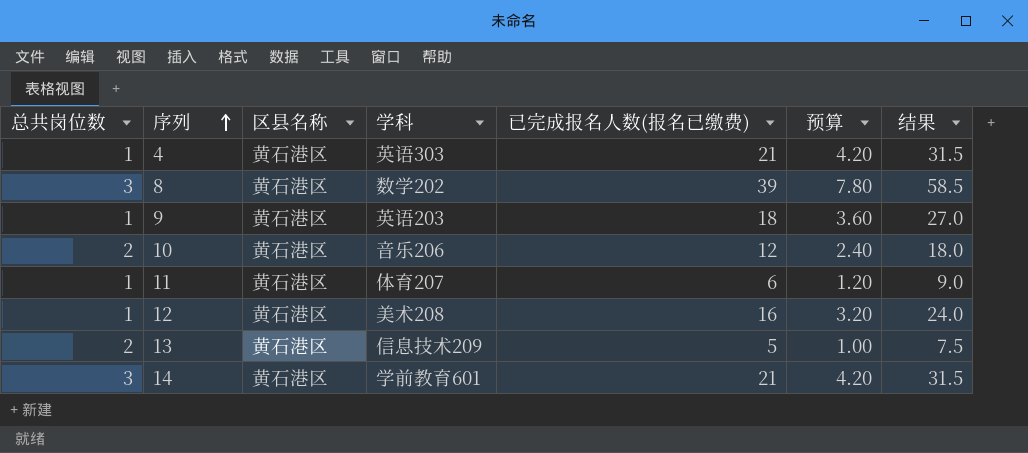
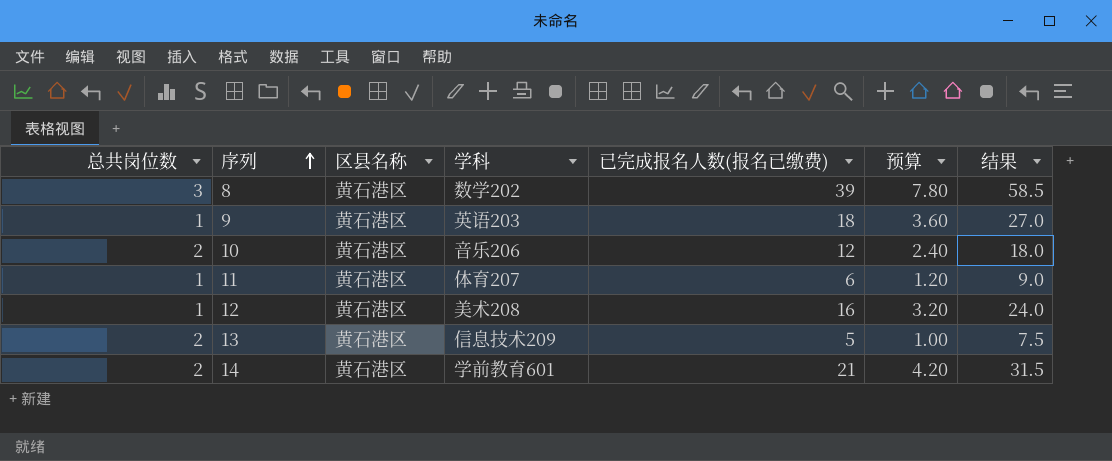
row 4: 1 | 黄石港区 | 英语303 | 21 | 4.20 | 31.5 -> none
14 | 总共岗位数: 3 -> 2

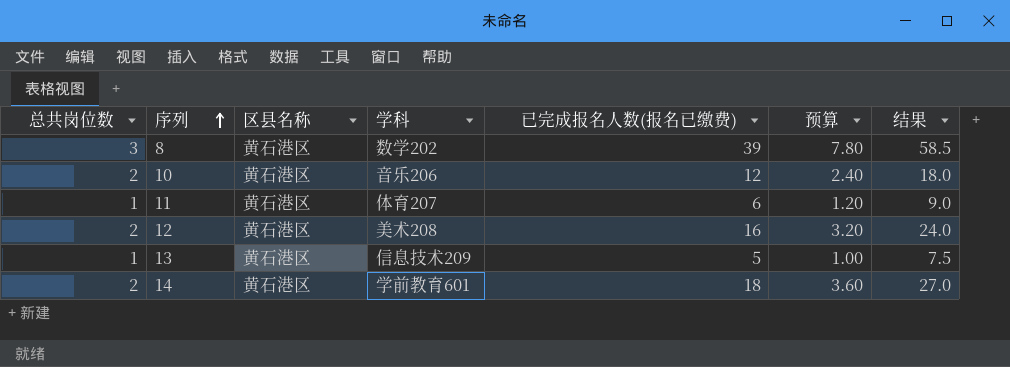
row 9: 1 | 黄石港区 | 英语203 | 18 | 3.60 | 27.0 -> none
12 | 总共岗位数: 1 -> 2
13 | 总共岗位数: 2 -> 1
14 | 已完成报名人数(报名已缴费): 21 -> 18
14 | 预算: 4.20 -> 3.60
14 | 结果: 31.5 -> 27.0

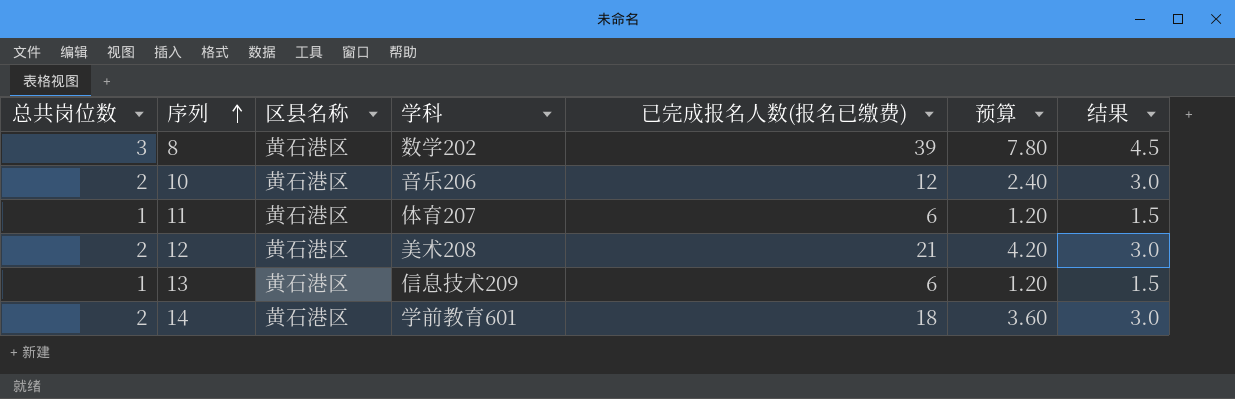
column 结果 | formula: [已完成报名人数(报名已缴费)] * 1.5 -> [总共岗位数] * 1.5
12 | 已完成报名人数(报名已缴费): 16 -> 21
12 | 预算: 3.20 -> 4.20
13 | 已完成报名人数(报名已缴费): 5 -> 6
13 | 预算: 1.00 -> 1.20

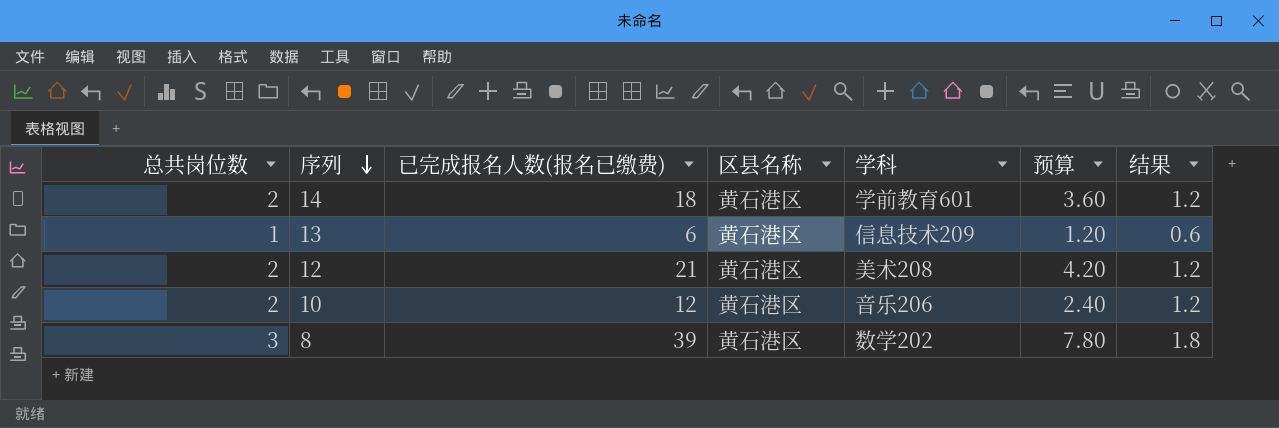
row order: 序列 ascending -> 序列 descending
column 已完成报名人数(报名已缴费) | position: 5 -> 3
column 结果 | formula: [总共岗位数] * 1.5 -> [总共岗位数] * 0.6
row 11: 1 | 黄石港区 | 体育207 | 6 | 1.20 | 1.5 -> none

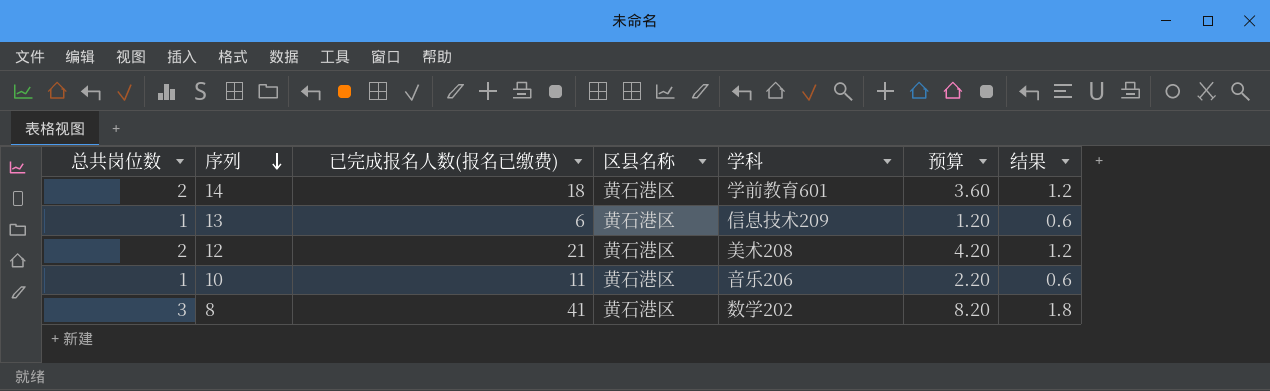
10 | 总共岗位数: 2 -> 1
10 | 已完成报名人数(报名已缴费): 12 -> 11
10 | 预算: 2.40 -> 2.20
10 | 结果: 1.2 -> 0.6
8 | 已完成报名人数(报名已缴费): 39 -> 41
8 | 预算: 7.80 -> 8.20

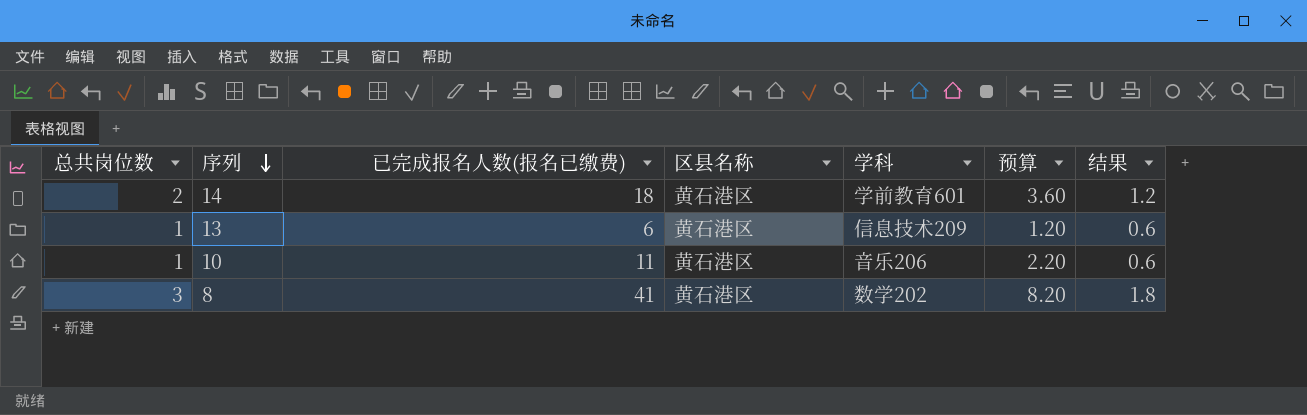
row 12: 2 | 21 | 黄石港区 | 美术208 | 4.20 | 1.2 -> none

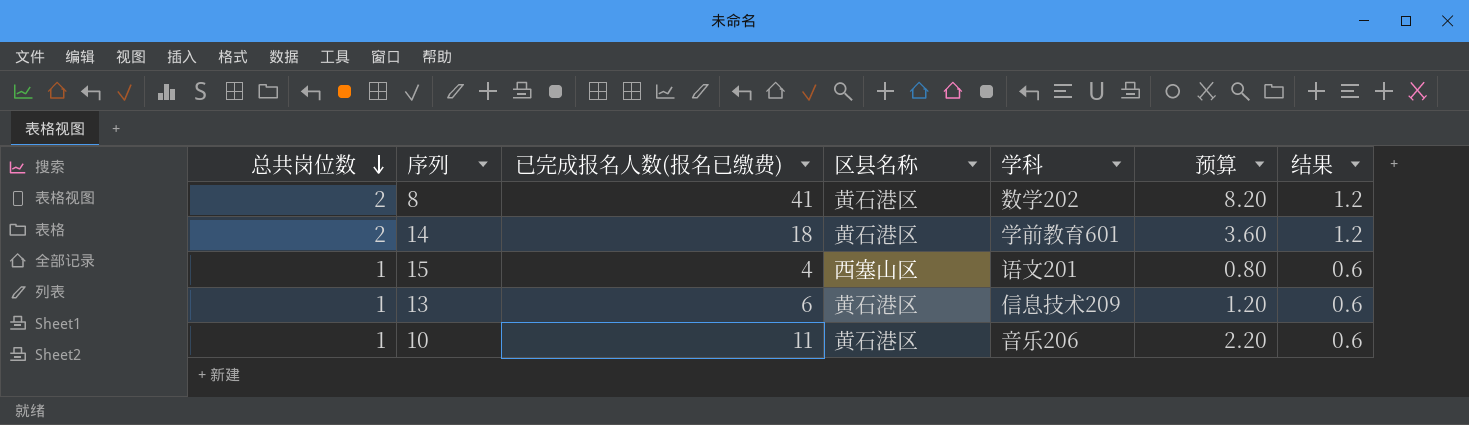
row order: 序列 descending -> 总共岗位数 descending
8 | 总共岗位数: 3 -> 2
8 | 结果: 1.8 -> 1.2
row 15: none -> 1 | 4 | 西塞山区 | 语文201 | 0.80 | 0.6

